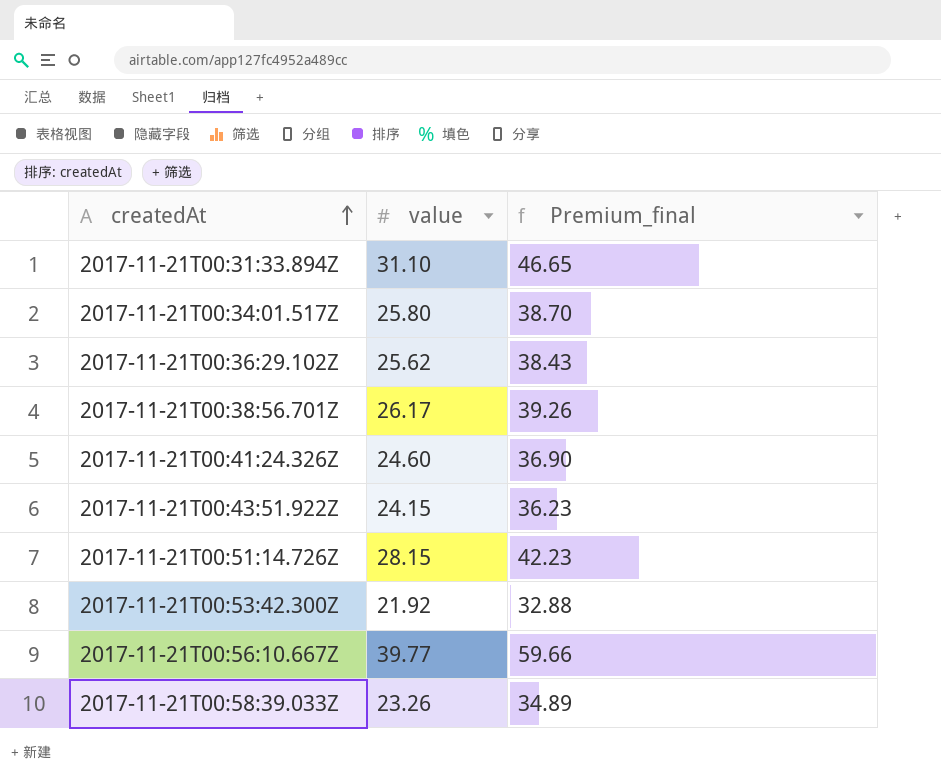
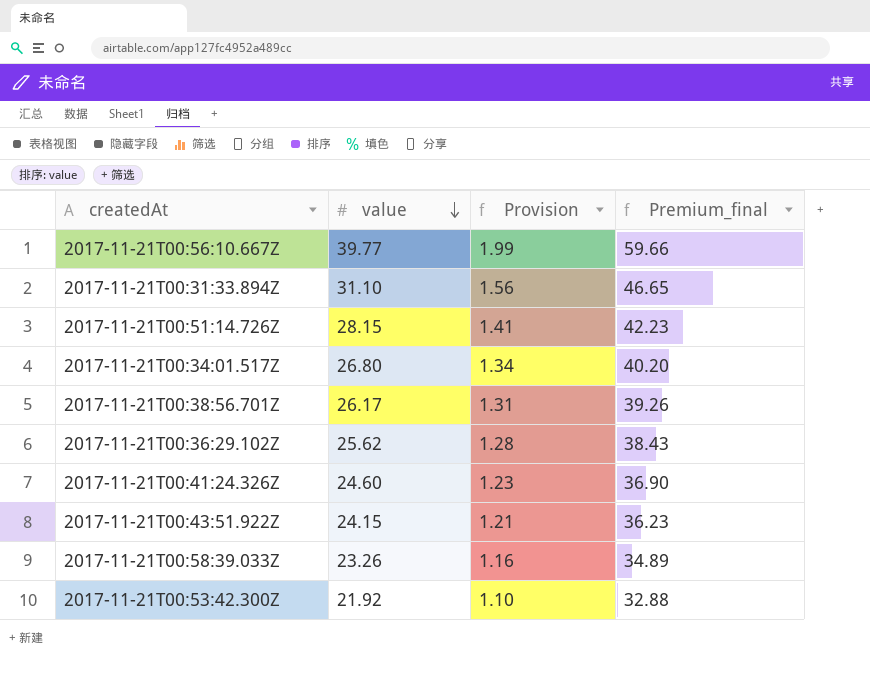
row order: createdAt ascending -> value descending
column Provision | formula: none -> [value] * 0.05
2017-11-21T00:34:01.517Z | value: 25.80 -> 26.80
2017-11-21T00:34:01.517Z | Premium_final: 38.70 -> 40.20

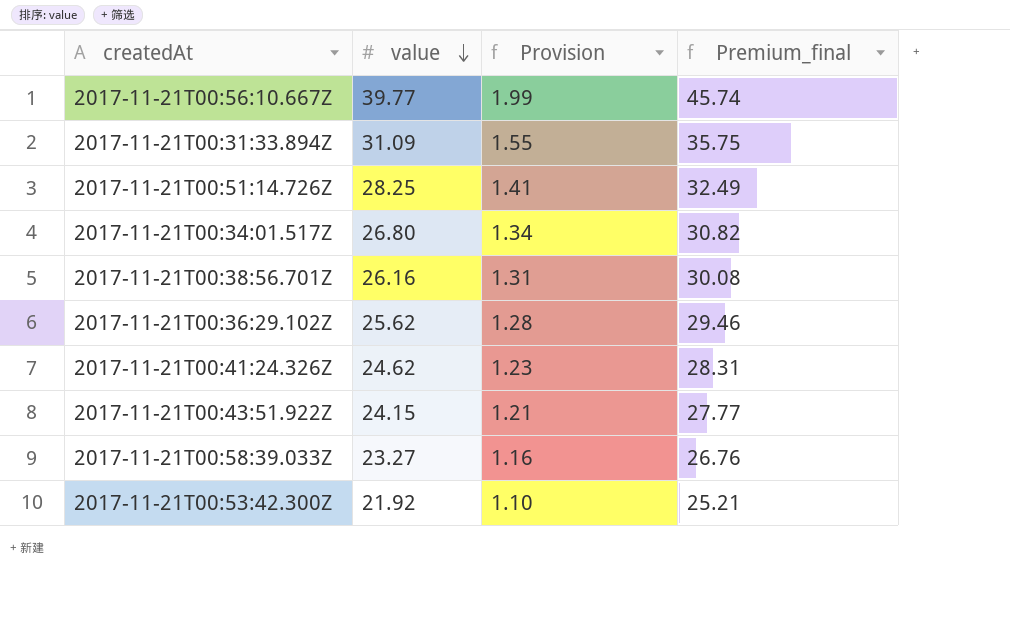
column Premium_final | formula: [value] * 1.5 -> [value] * 1.15
2017-11-21T00:31:33.894Z | value: 31.10 -> 31.09
2017-11-21T00:31:33.894Z | Provision: 1.56 -> 1.55
2017-11-21T00:51:14.726Z | value: 28.15 -> 28.25
2017-11-21T00:38:56.701Z | value: 26.17 -> 26.16
2017-11-21T00:41:24.326Z | value: 24.60 -> 24.62
2017-11-21T00:58:39.033Z | value: 23.26 -> 23.27

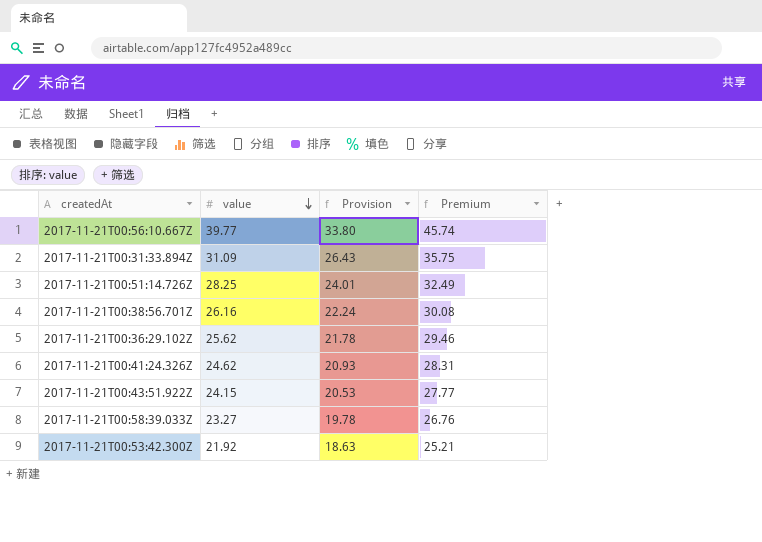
column Provision | formula: [value] * 0.05 -> [value] * 0.85
column name: Premium_final -> Premium
row 2017-11-21T00:34:01.517Z: 26.80 | 1.34 | 30.82 -> none

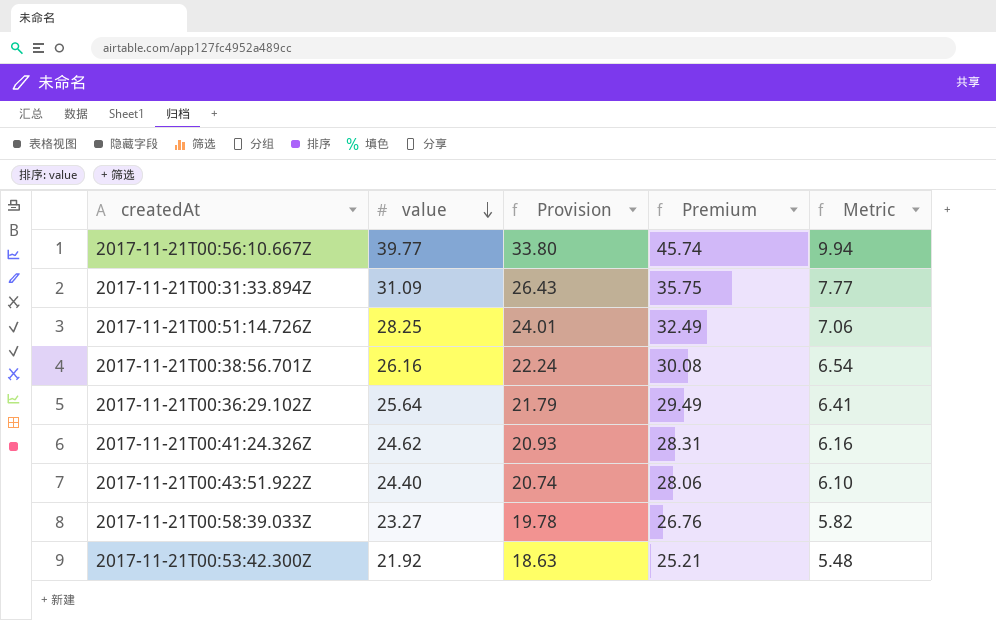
column Metric | formula: none -> [value] * 0.25
2017-11-21T00:36:29.102Z | value: 25.62 -> 25.64
2017-11-21T00:36:29.102Z | Provision: 21.78 -> 21.79
2017-11-21T00:36:29.102Z | Premium: 29.46 -> 29.49
2017-11-21T00:43:51.922Z | value: 24.15 -> 24.40
2017-11-21T00:43:51.922Z | Provision: 20.53 -> 20.74
2017-11-21T00:43:51.922Z | Premium: 27.77 -> 28.06

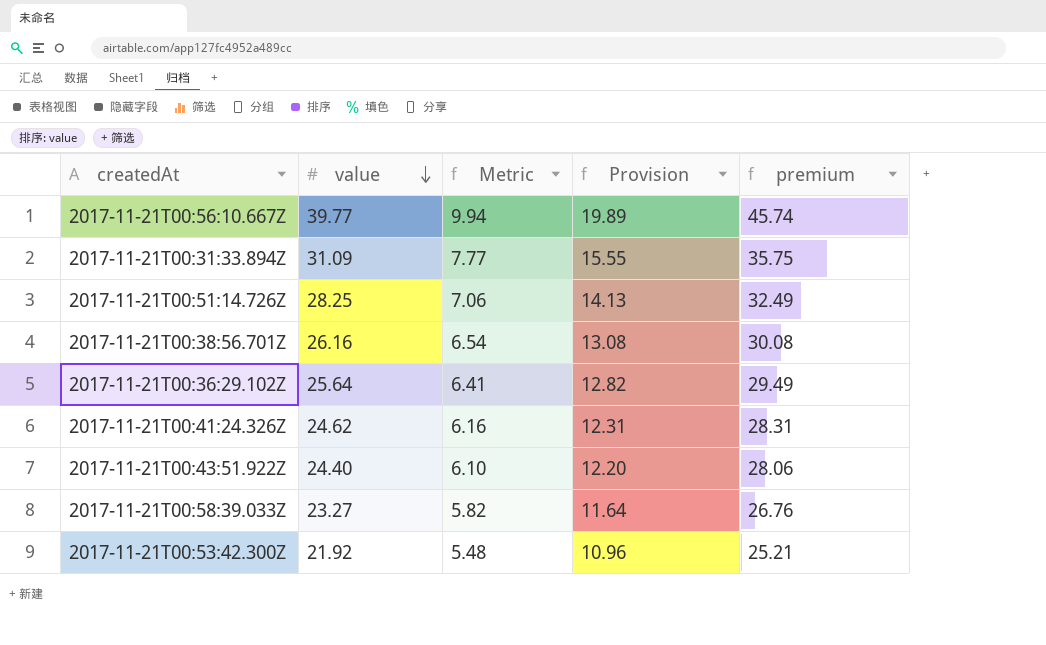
column Metric | position: 5 -> 3
column Provision | formula: [value] * 0.85 -> [value] * 0.5
column name: Premium -> premium

